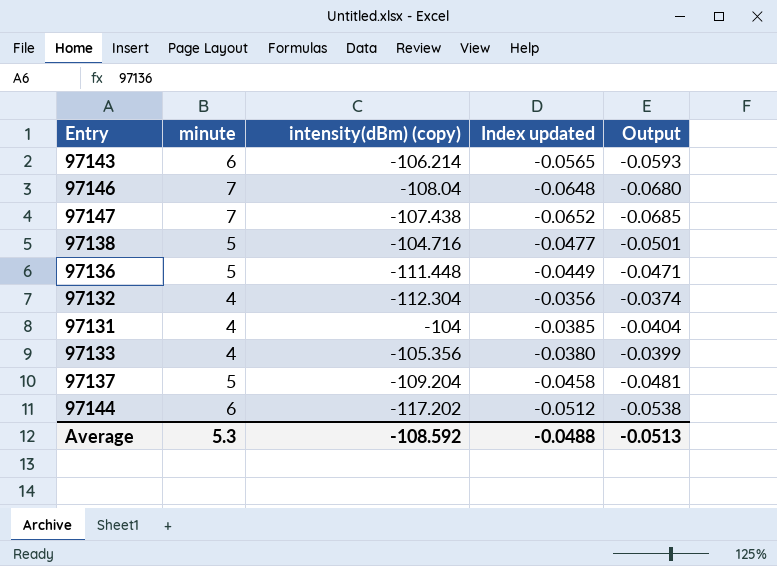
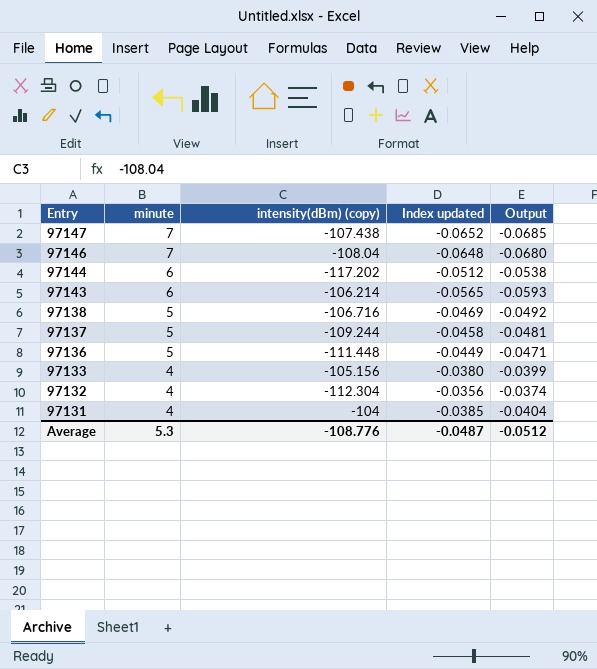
row order: none -> Entry descending
97138 | intensity(dBm) (copy): -104.716 -> -106.716
97138 | Index updated: -0.0477 -> -0.0469
97138 | Output: -0.0501 -> -0.0492
97137 | intensity(dBm) (copy): -109.204 -> -109.244
97133 | intensity(dBm) (copy): -105.356 -> -105.156
Average | intensity(dBm) (copy): -108.592 -> -108.776
Average | Index updated: -0.0488 -> -0.0487
Average | Output: -0.0513 -> -0.0512

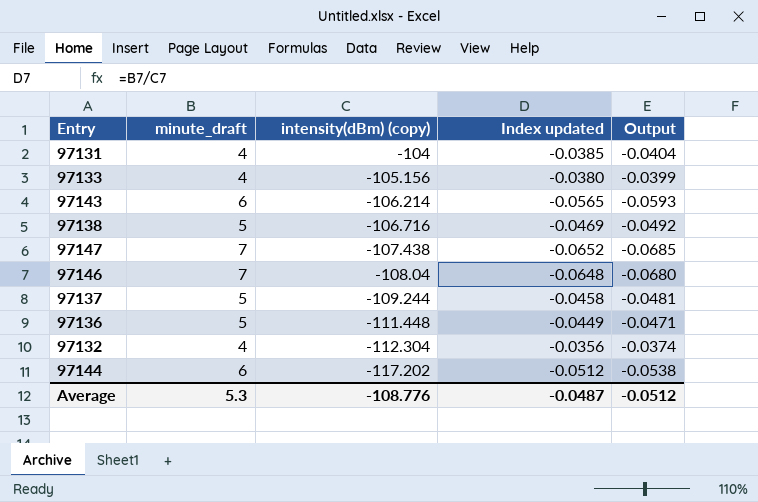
row order: Entry descending -> intensity(dBm) (copy) descending
column name: minute -> minute_draft

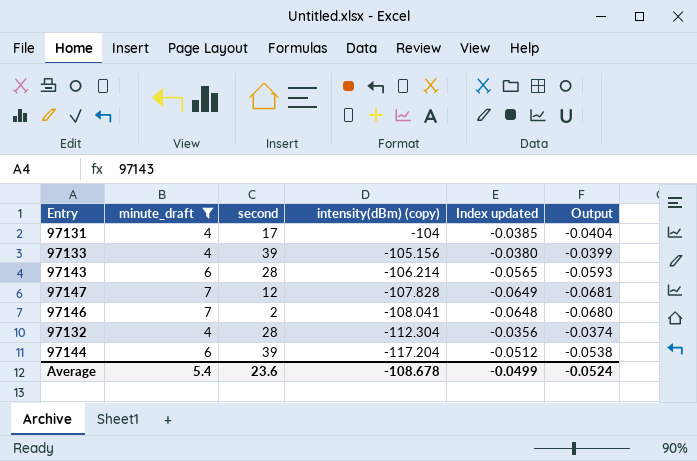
filter: none -> minute_draft != 5
column second | position: none -> 3
97147 | intensity(dBm) (copy): -107.438 -> -107.828
97147 | Index updated: -0.0652 -> -0.0649
97147 | Output: -0.0685 -> -0.0681
97146 | intensity(dBm) (copy): -108.04 -> -108.041
97144 | intensity(dBm) (copy): -117.202 -> -117.204
Average | minute_draft: 5.3 -> 5.4
Average | intensity(dBm) (copy): -108.776 -> -108.678
Average | Index updated: -0.0487 -> -0.0499
Average | Output: -0.0512 -> -0.0524

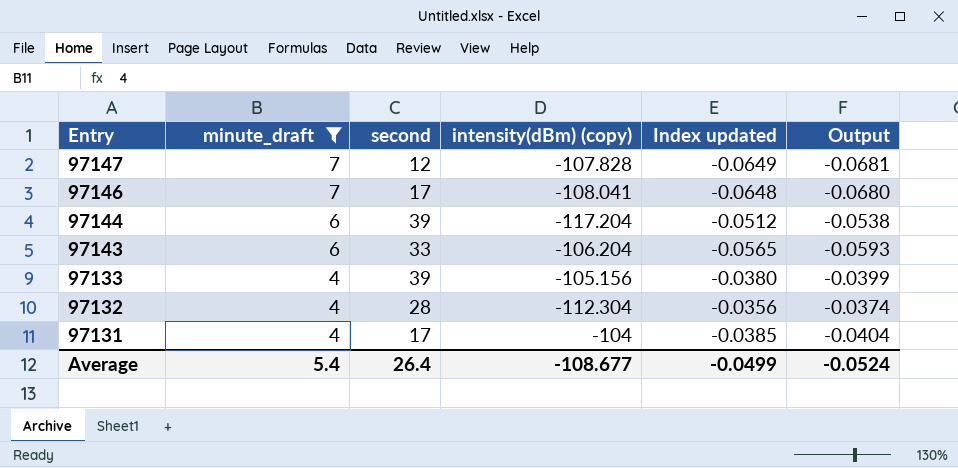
row order: intensity(dBm) (copy) descending -> Entry descending
97146 | second: 2 -> 17
97143 | second: 28 -> 33
97143 | intensity(dBm) (copy): -106.214 -> -106.204
Average | second: 23.6 -> 26.4
Average | intensity(dBm) (copy): -108.678 -> -108.677

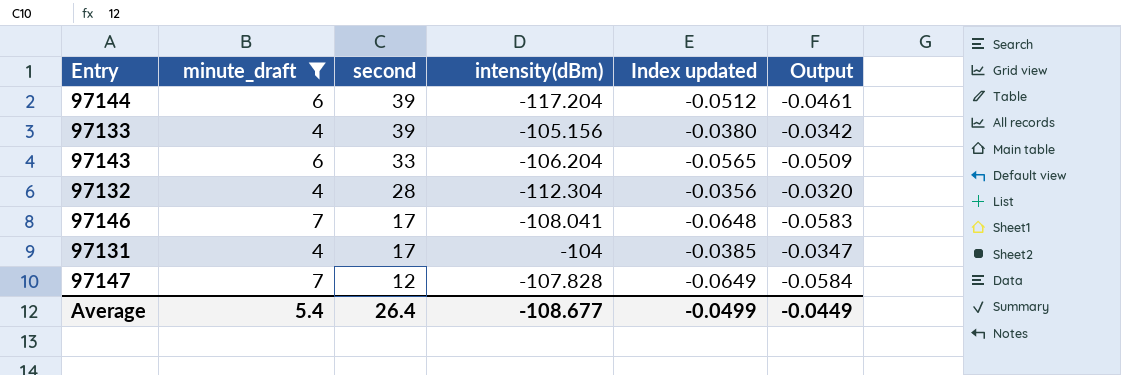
row order: Entry descending -> second descending
column name: intensity(dBm) (copy) -> intensity(dBm)
column Output | formula: [Index updated] * 1.05 -> [Index updated] * 0.9
Average | Output: -0.0524 -> -0.0449

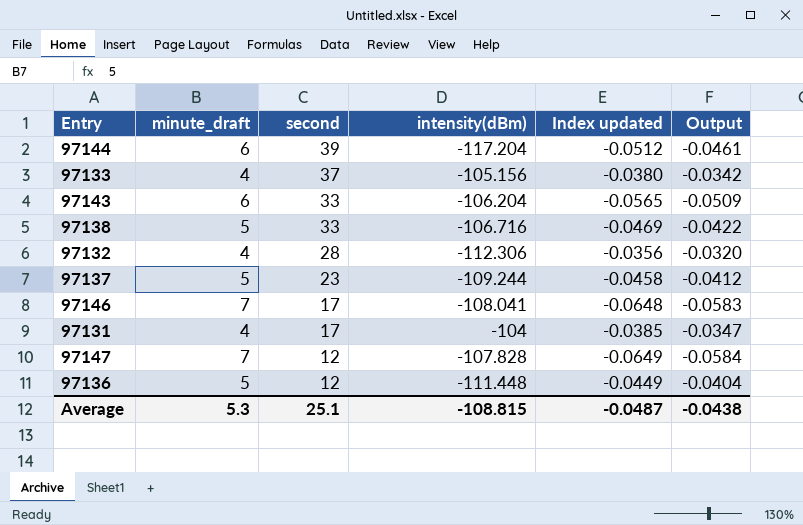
filter: minute_draft != 5 -> none
97133 | second: 39 -> 37
97132 | intensity(dBm): -112.304 -> -112.306
Average | minute_draft: 5.4 -> 5.3
Average | second: 26.4 -> 25.1
Average | intensity(dBm): -108.677 -> -108.815
Average | Index updated: -0.0499 -> -0.0487
Average | Output: -0.0449 -> -0.0438

